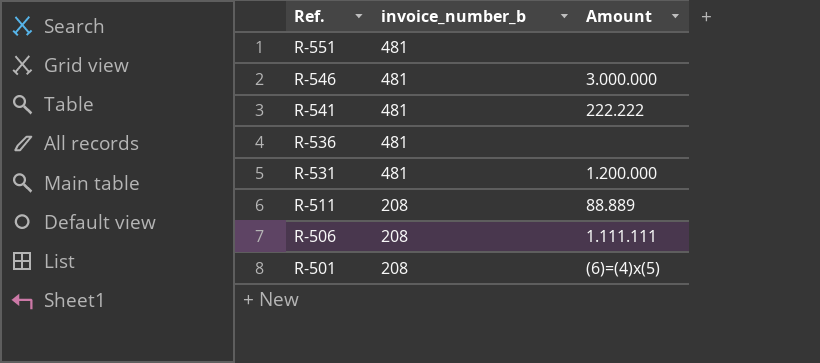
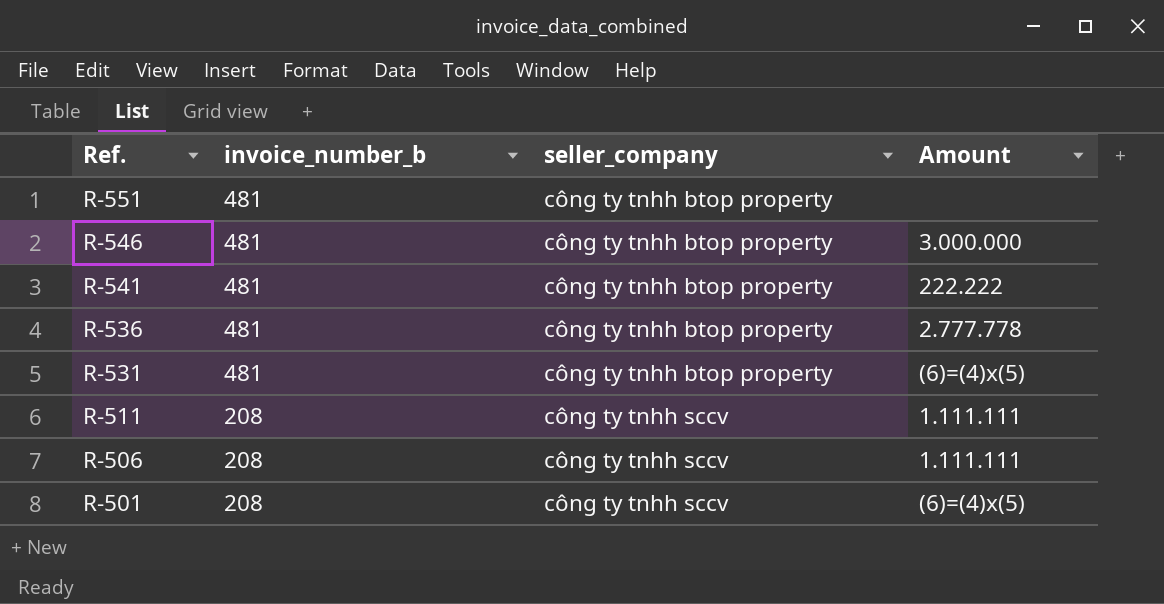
column seller_company | position: none -> 3
R-536 | Amount: none -> 2.777.778
R-531 | Amount: 1.200.000 -> (6)=(4)x(5)
R-511 | Amount: 88.889 -> 1.111.111

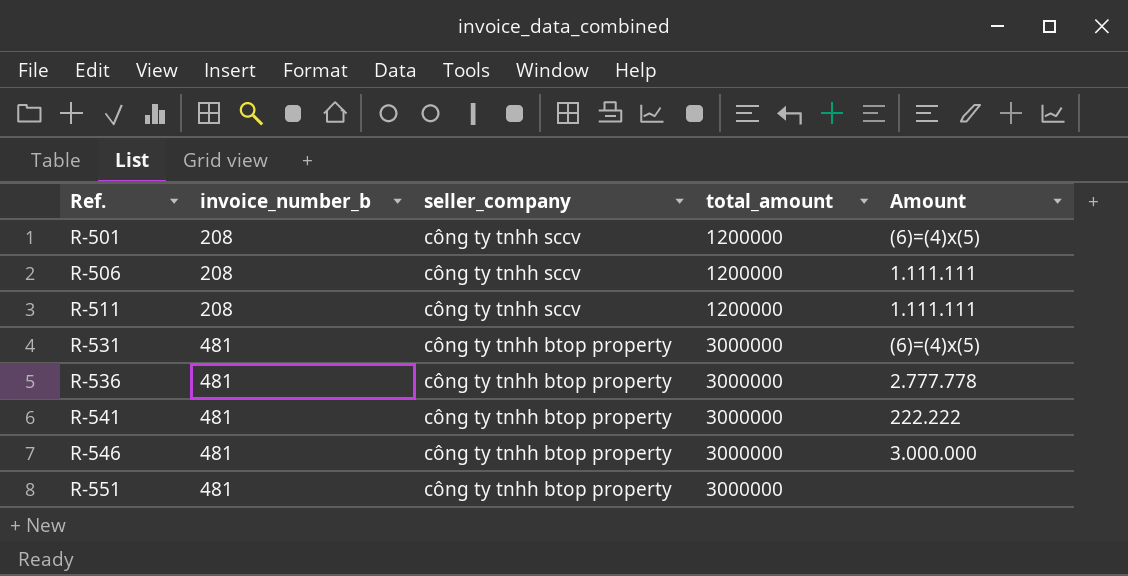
row order: Ref. descending -> Ref. ascending
column total_amount | position: none -> 4

